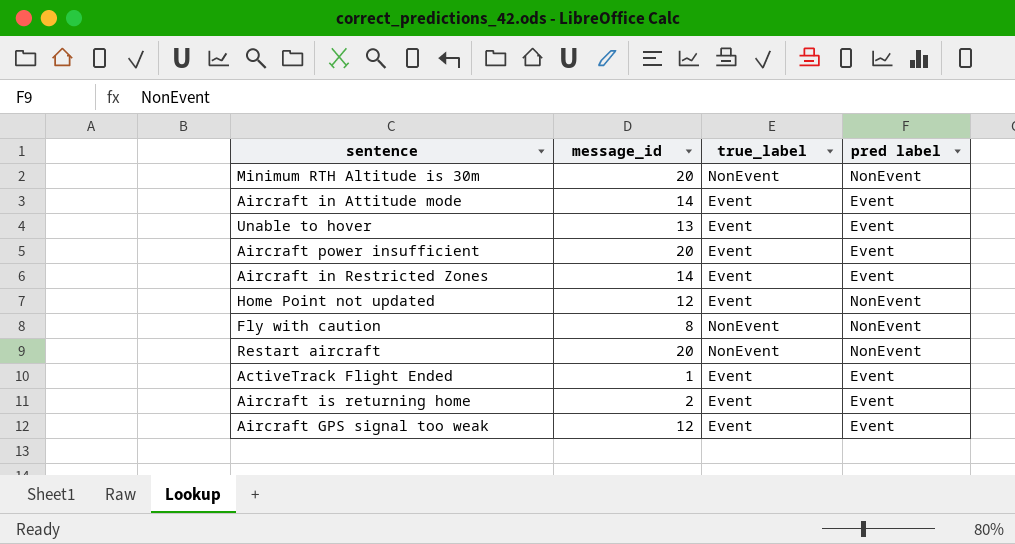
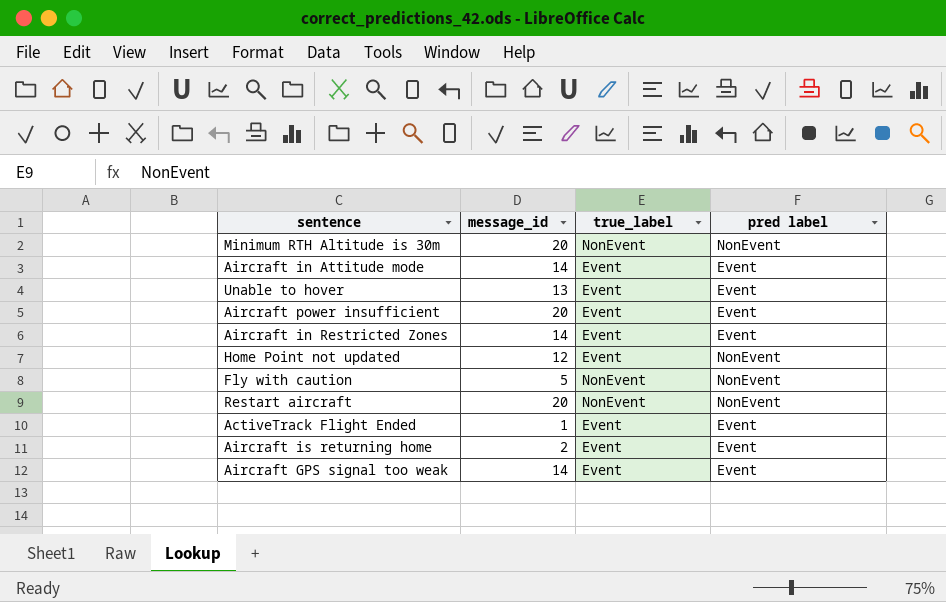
Fly with caution | message_id: 8 -> 5
Aircraft GPS signal too weak | message_id: 12 -> 14

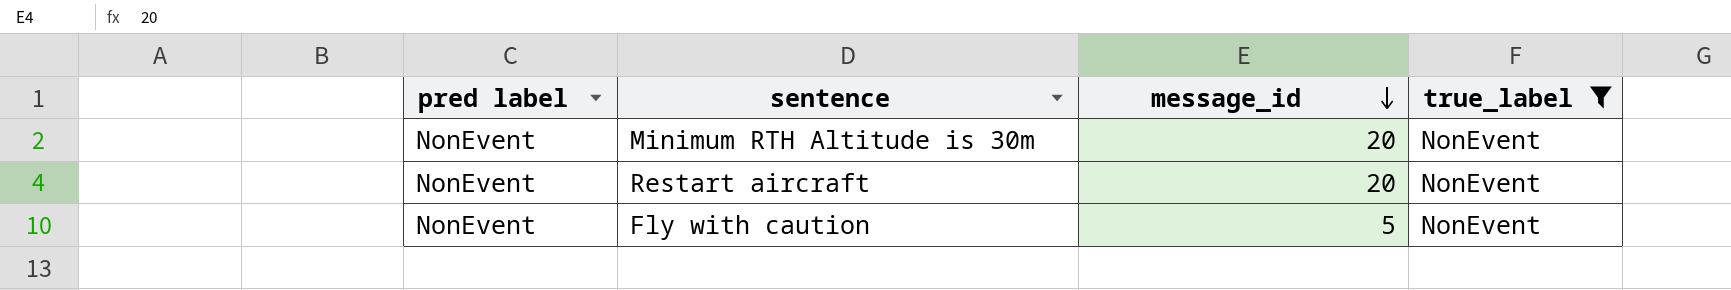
filter: none -> true_label = NonEvent
row order: none -> message_id descending
column pred label | position: 4 -> 1

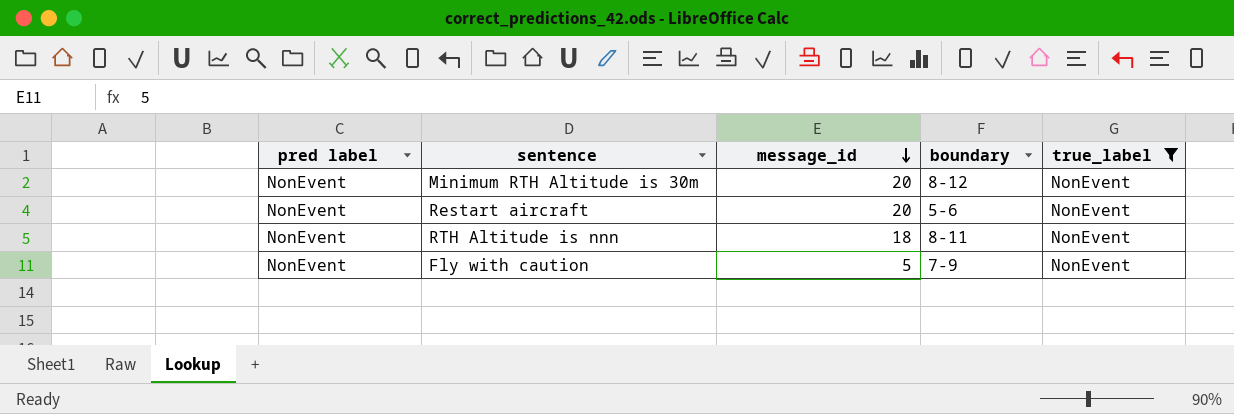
column boundary | position: none -> 4
row RTH Altitude is nnn: none -> NonEvent | 18 | 8-11 | NonEvent

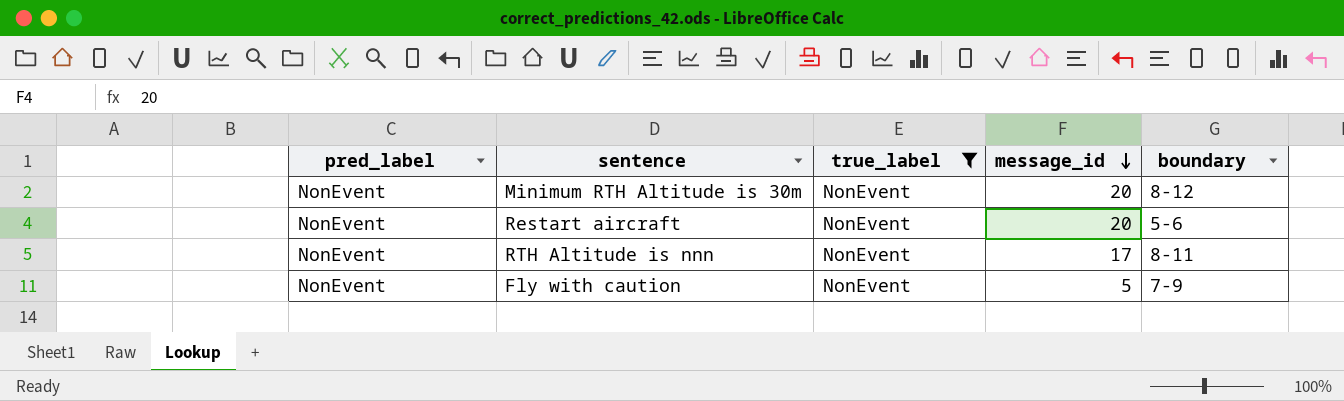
column name: pred label -> pred_label
column true_label | position: 5 -> 3
RTH Altitude is nnn | message_id: 18 -> 17

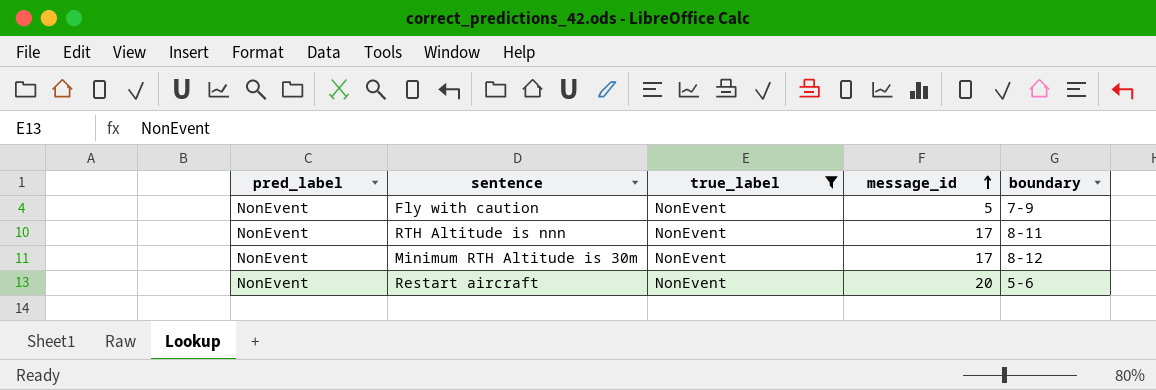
row order: message_id descending -> message_id ascending
Minimum RTH Altitude is 30m | message_id: 20 -> 17

